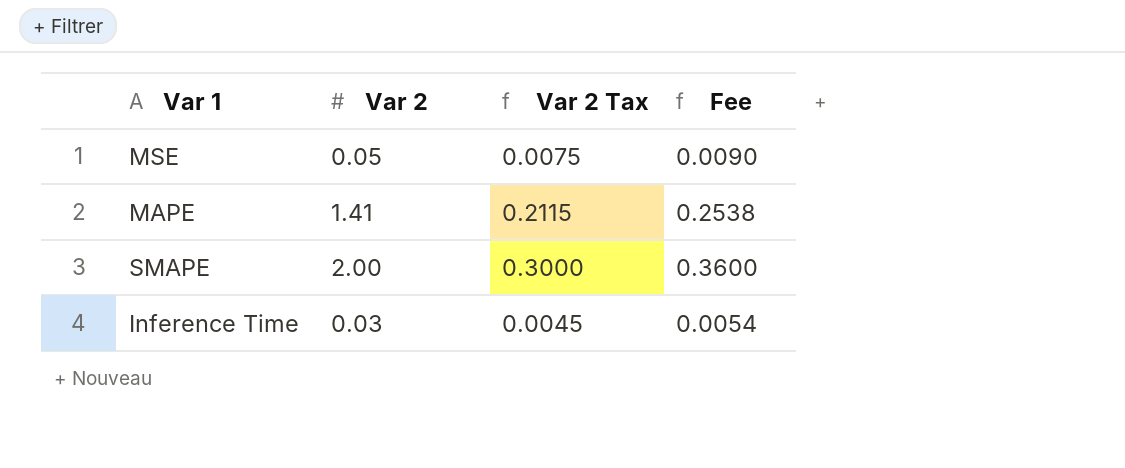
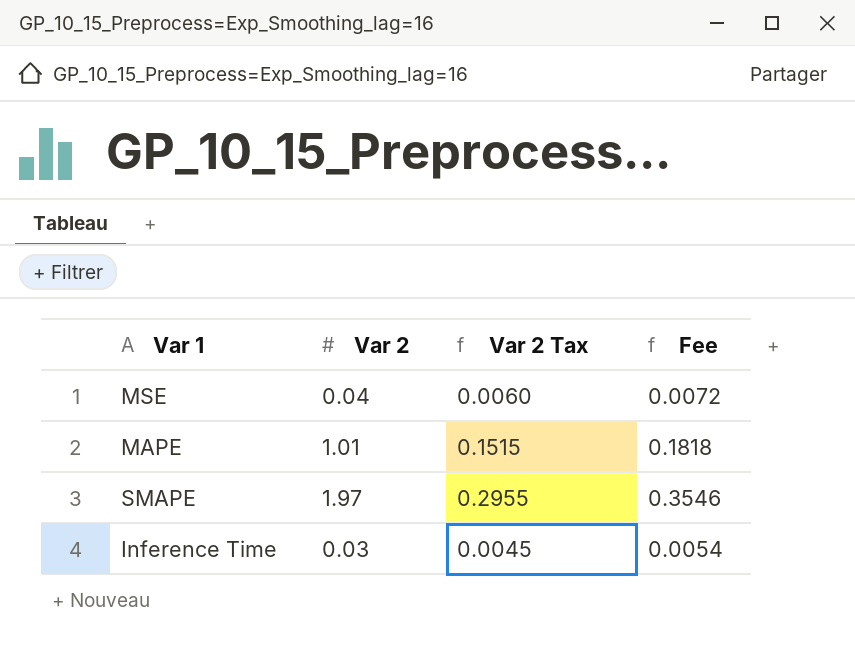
MSE | Var 2: 0.05 -> 0.04
MSE | Var 2 Tax: 0.0075 -> 0.0060
MSE | Fee: 0.0090 -> 0.0072
MAPE | Var 2: 1.41 -> 1.01
MAPE | Var 2 Tax: 0.2115 -> 0.1515
MAPE | Fee: 0.2538 -> 0.1818
SMAPE | Var 2: 2.00 -> 1.97
SMAPE | Var 2 Tax: 0.3000 -> 0.2955
SMAPE | Fee: 0.3600 -> 0.3546

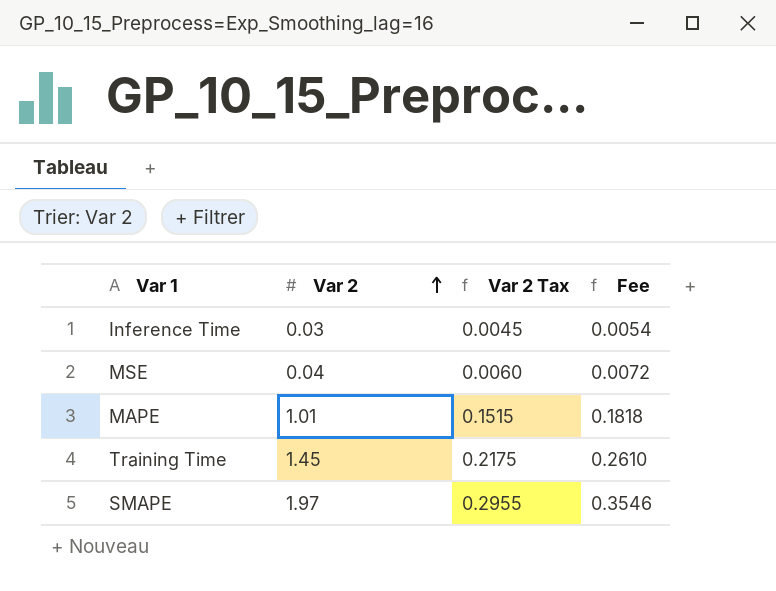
row order: none -> Var 2 ascending
row Training Time: none -> 1.45 | 0.2175 | 0.2610

